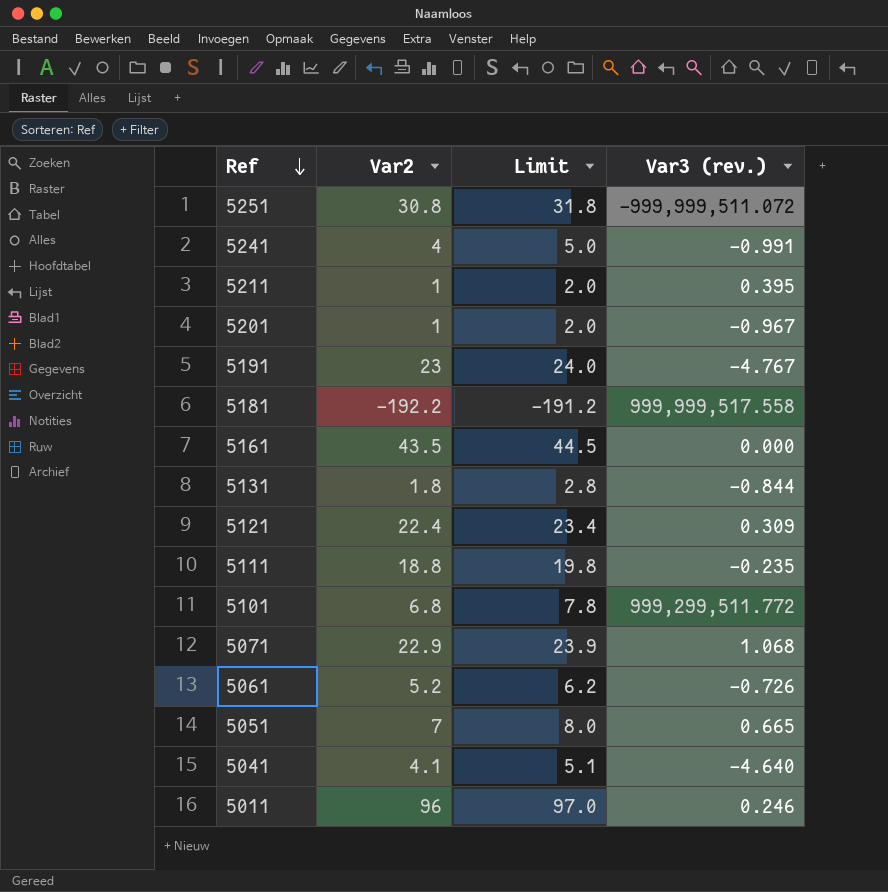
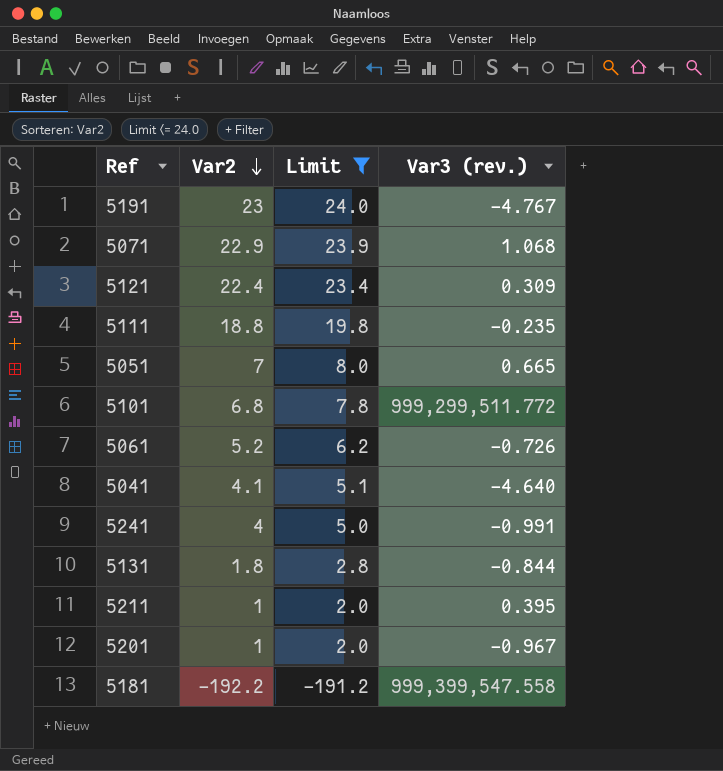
filter: none -> Limit <= 24.0
row order: Ref descending -> Var2 descending
5181 | Var3 (rev.): 999,999,517.558 -> 999,399,547.558

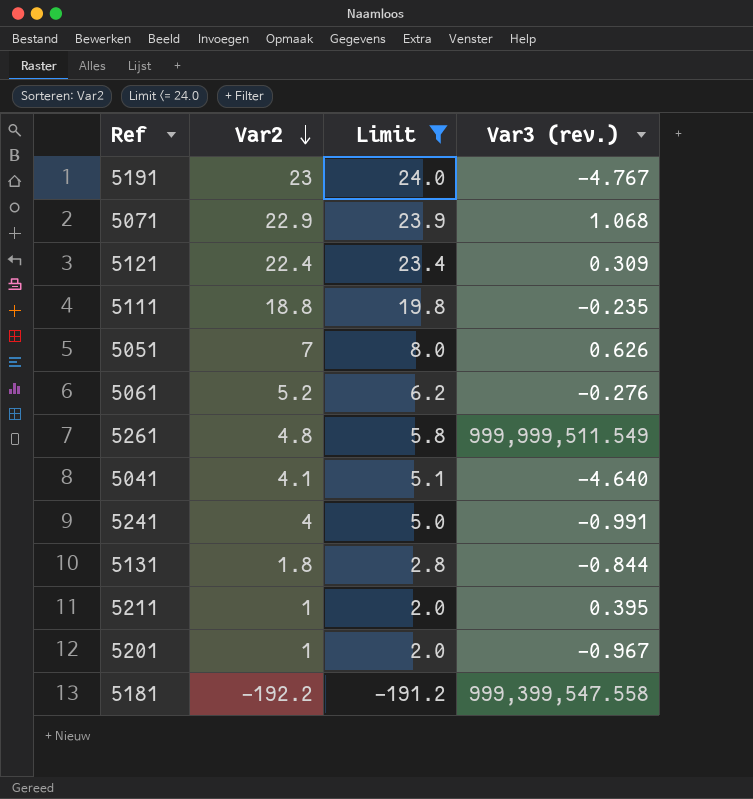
row 5101: 6.8 | 7.8 | 999,299,511.772 -> none
5051 | Var3 (rev.): 0.665 -> 0.626
5061 | Var3 (rev.): -0.726 -> -0.276
row 5261: none -> 4.8 | 5.8 | 999,999,511.549

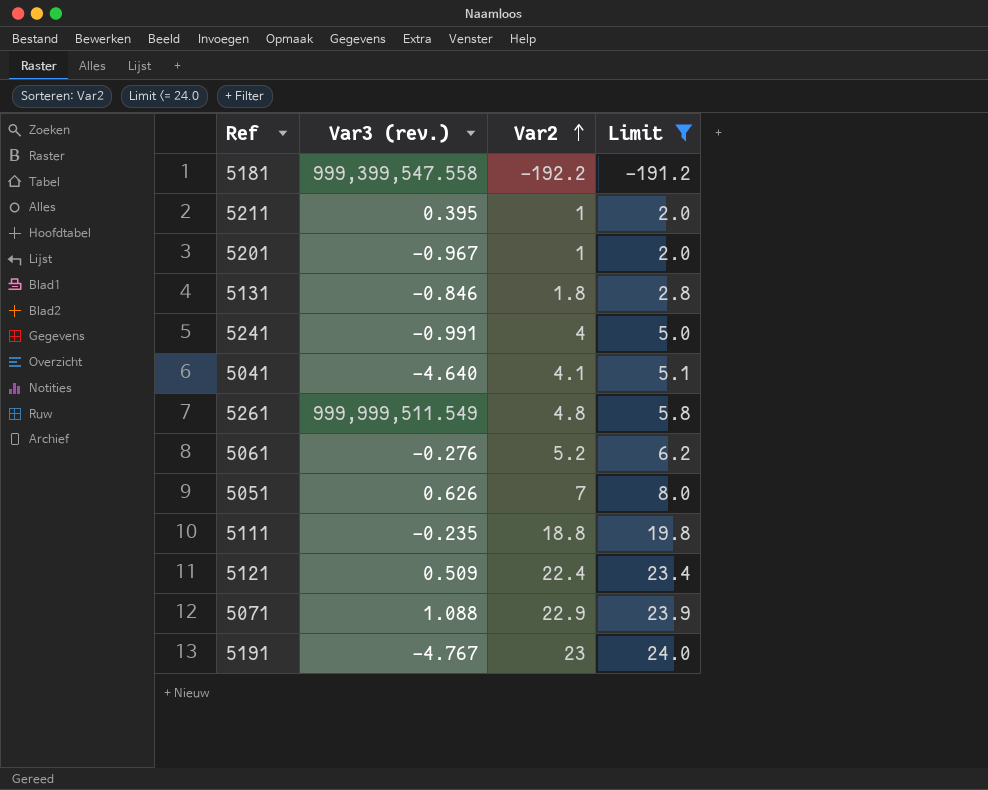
row order: Var2 descending -> Var2 ascending
column Var3 (rev.) | position: 4 -> 2
5131 | Var3 (rev.): -0.844 -> -0.846
5121 | Var3 (rev.): 0.309 -> 0.509
5071 | Var3 (rev.): 1.068 -> 1.088

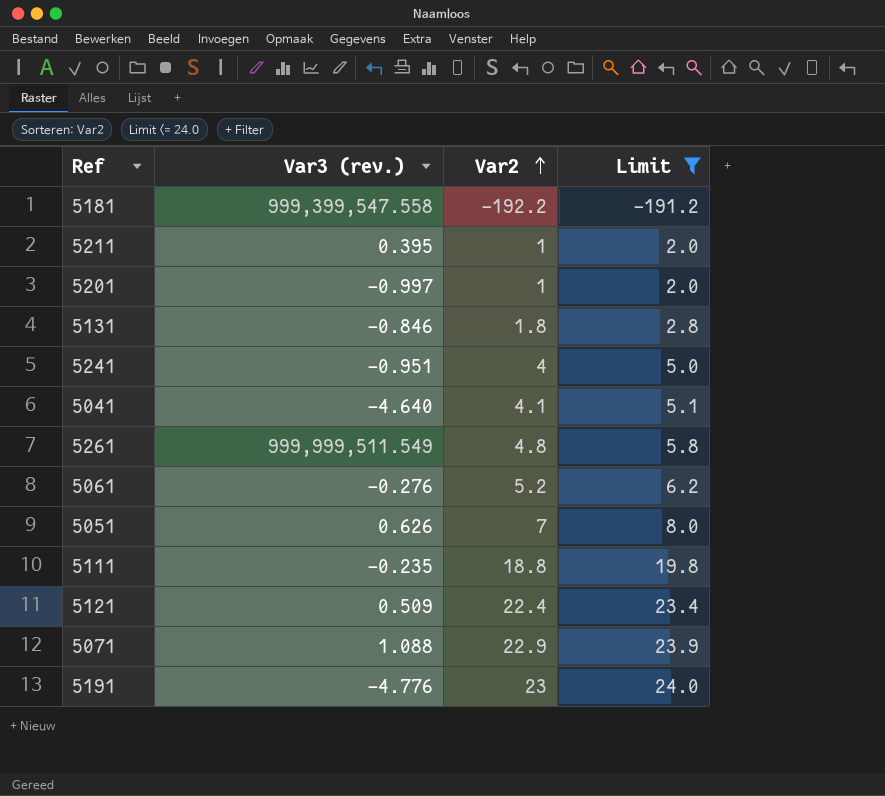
5201 | Var3 (rev.): -0.967 -> -0.997
5241 | Var3 (rev.): -0.991 -> -0.951
5191 | Var3 (rev.): -4.767 -> -4.776

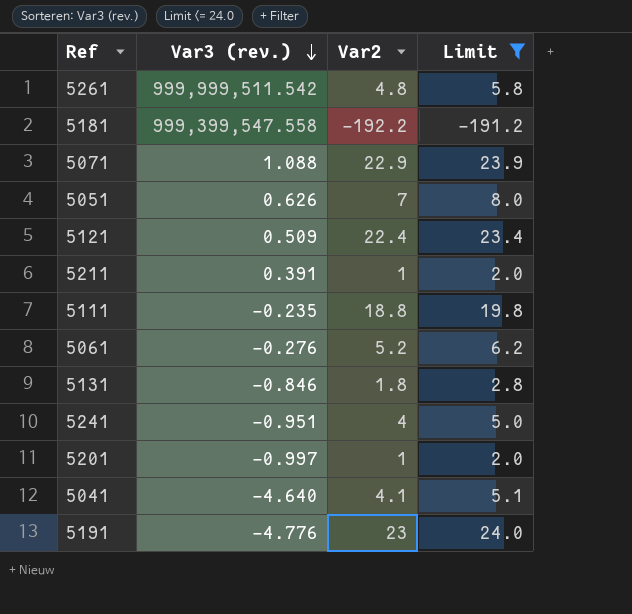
row order: Var2 ascending -> Var3 (rev.) descending
5261 | Var3 (rev.): 999,999,511.549 -> 999,999,511.542
5211 | Var3 (rev.): 0.395 -> 0.391

